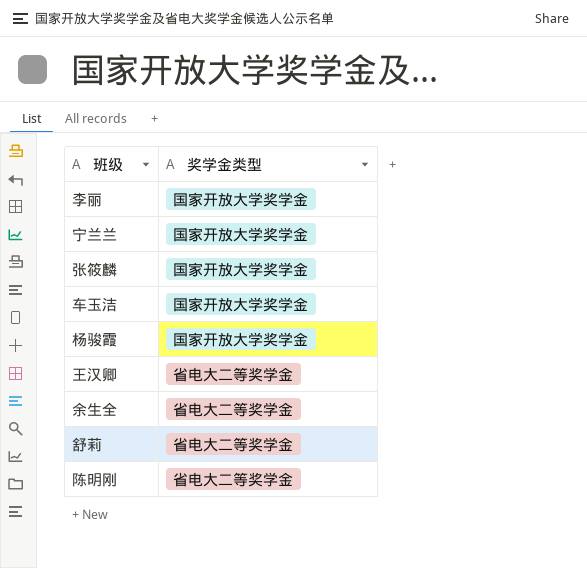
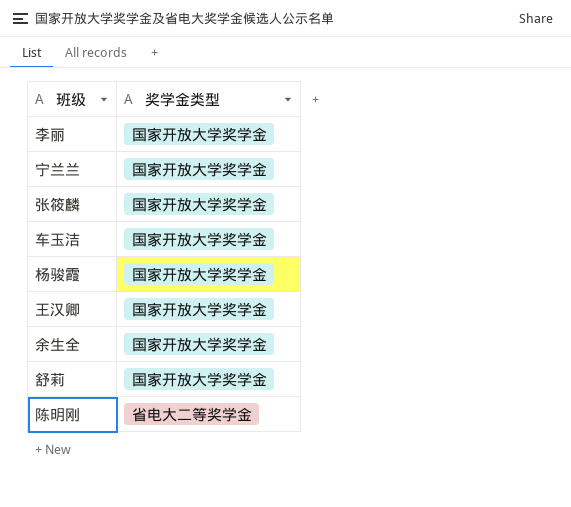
王汉卿 | 奖学金类型: 省电大二等奖学金 -> 国家开放大学奖学金
余生全 | 奖学金类型: 省电大二等奖学金 -> 国家开放大学奖学金
舒莉 | 奖学金类型: 省电大二等奖学金 -> 国家开放大学奖学金

